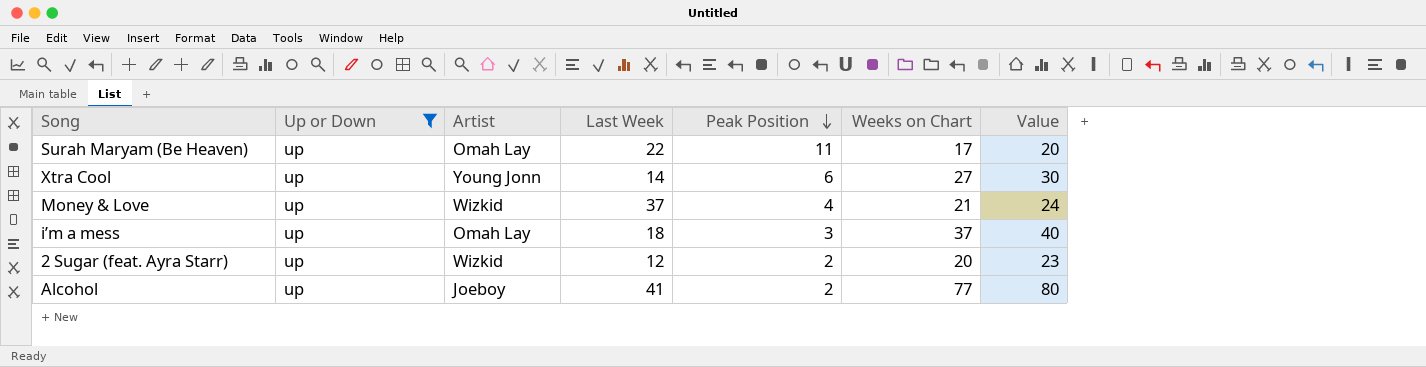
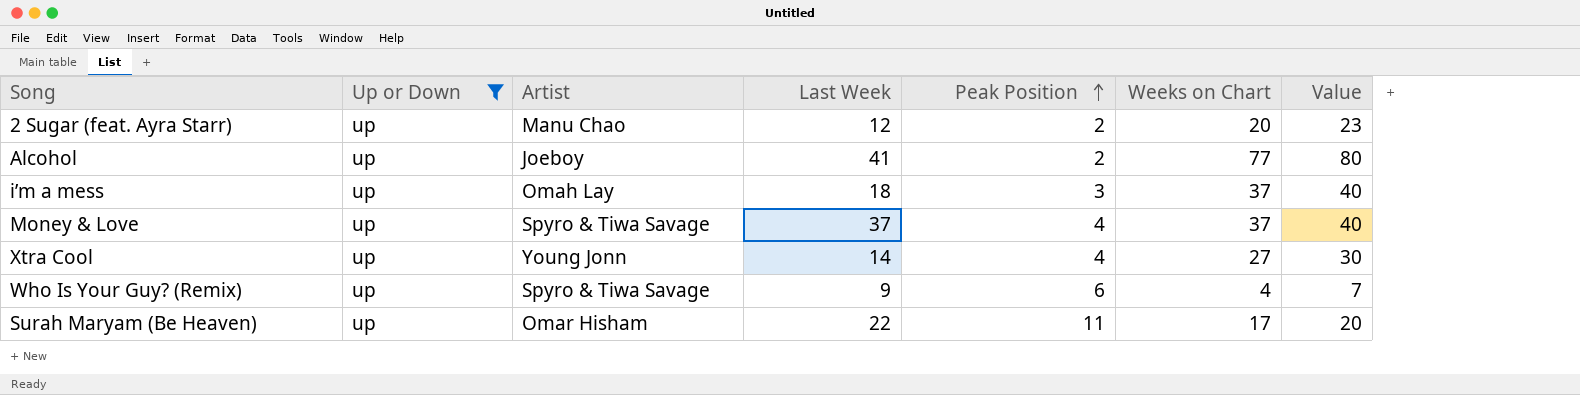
row order: Peak Position descending -> Peak Position ascending
2 Sugar (feat. Ayra Starr) | Artist: Wizkid -> Manu Chao
Money & Love | Artist: Wizkid -> Spyro & Tiwa Savage
Money & Love | Weeks on Chart: 21 -> 37
Money & Love | Value: 24 -> 40
Xtra Cool | Peak Position: 6 -> 4
row Who Is Your Guy? (Remix): none -> up | Spyro & Tiwa Savage | 9 | 6 | 4 | 7
Surah Maryam (Be Heaven) | Artist: Omah Lay -> Omar Hisham

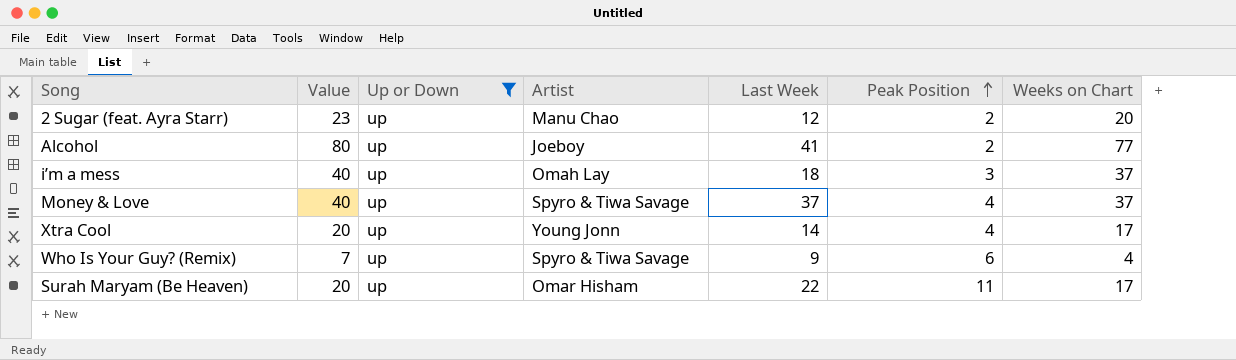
column Value | position: 7 -> 2
Xtra Cool | Value: 30 -> 20
Xtra Cool | Weeks on Chart: 27 -> 17

